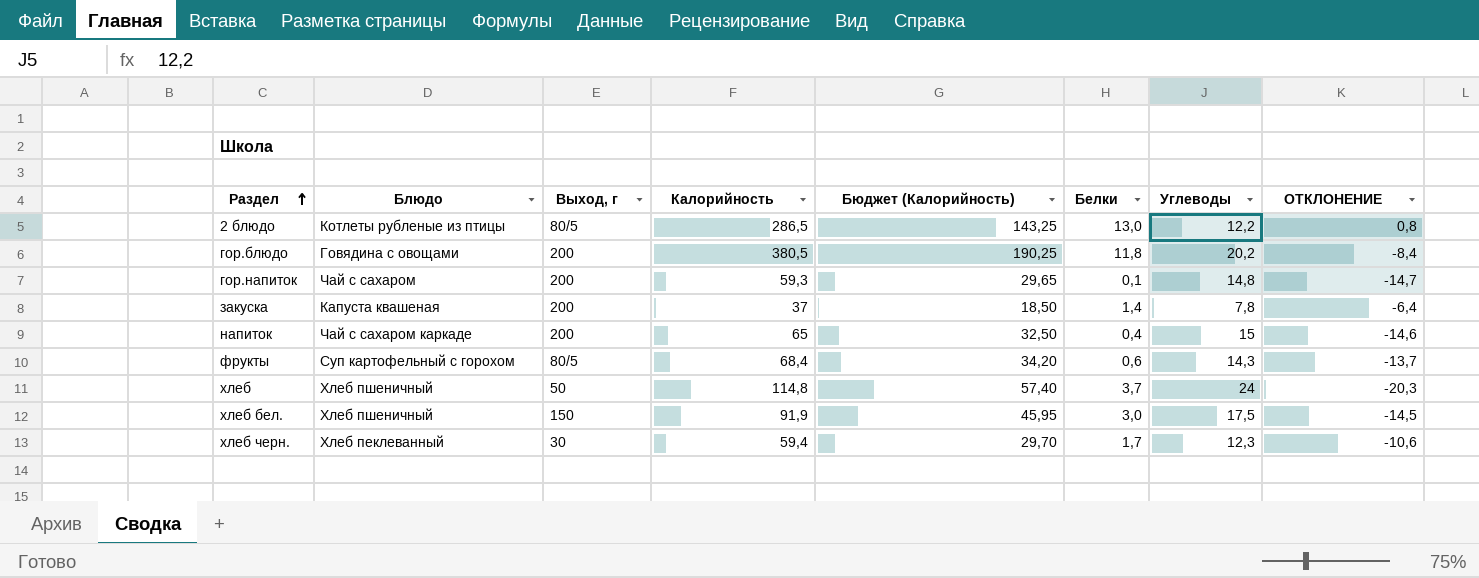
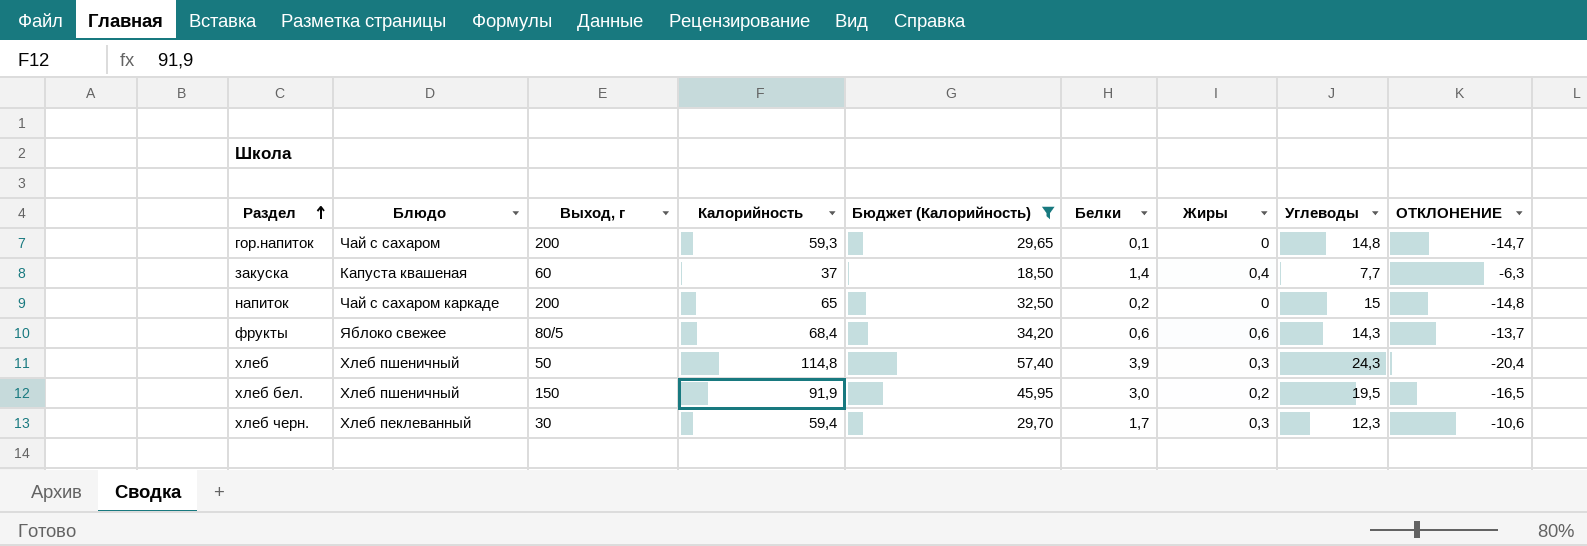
filter: none -> Бюджет (Калорийность) <= 57,40
column Жиры | position: none -> 7
закуска | Выход, г: 200 -> 60
закуска | Углеводы: 7,8 -> 7,7
закуска | ОТКЛОНЕНИЕ: -6,4 -> -6,3
напиток | Белки: 0,4 -> 0,2
напиток | ОТКЛОНЕНИЕ: -14,6 -> -14,8
фрукты | Блюдо: Суп картофельный с горохом -> Яблоко свежее
хлеб | Белки: 3,7 -> 3,9
хлеб | Углеводы: 24 -> 24,3
хлеб | ОТКЛОНЕНИЕ: -20,3 -> -20,4
хлеб бел. | Углеводы: 17,5 -> 19,5
хлеб бел. | ОТКЛОНЕНИЕ: -14,5 -> -16,5

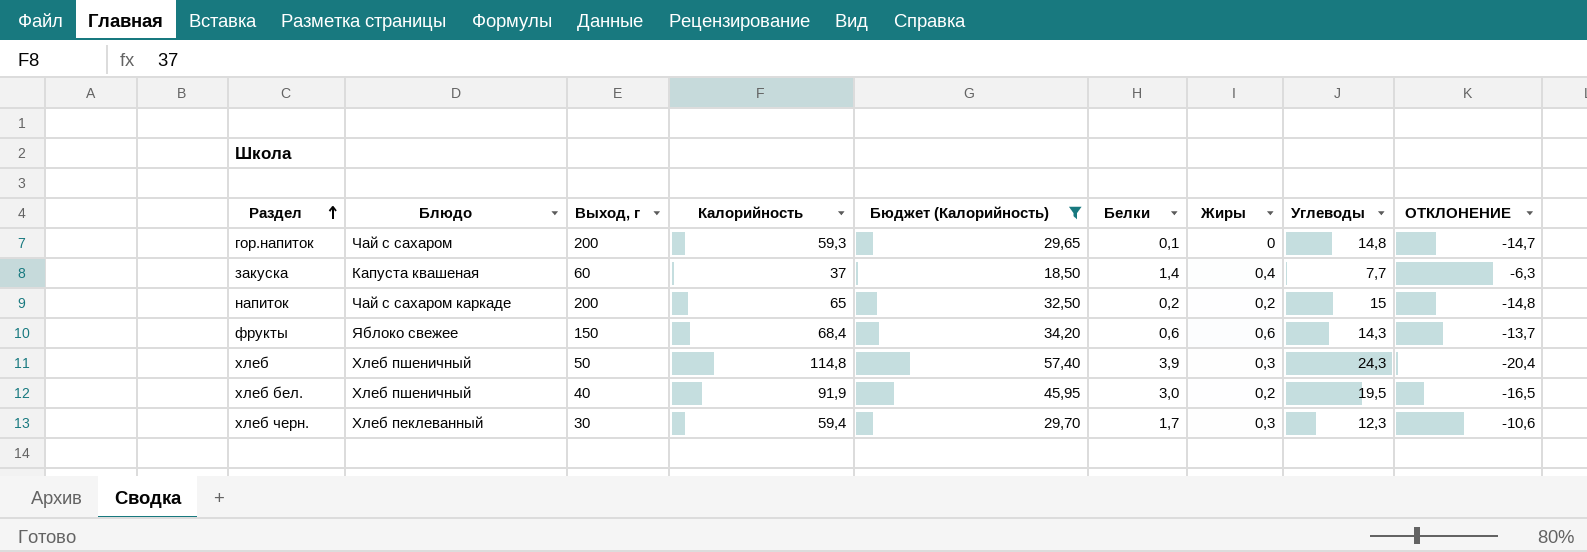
напиток | Жиры: 0 -> 0,2
фрукты | Выход, г: 80/5 -> 150
хлеб бел. | Выход, г: 150 -> 40

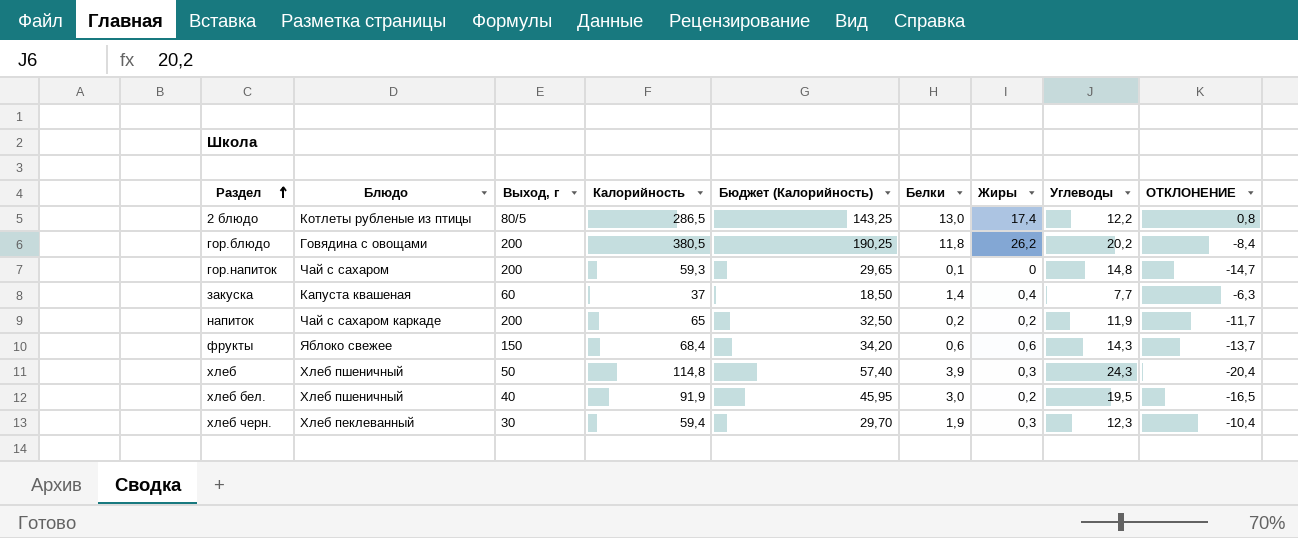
filter: Бюджет (Калорийность) <= 57,40 -> none
напиток | Углеводы: 15 -> 11,9
напиток | ОТКЛОНЕНИЕ: -14,8 -> -11,7
хлеб черн. | Белки: 1,7 -> 1,9
хлеб черн. | ОТКЛОНЕНИЕ: -10,6 -> -10,4

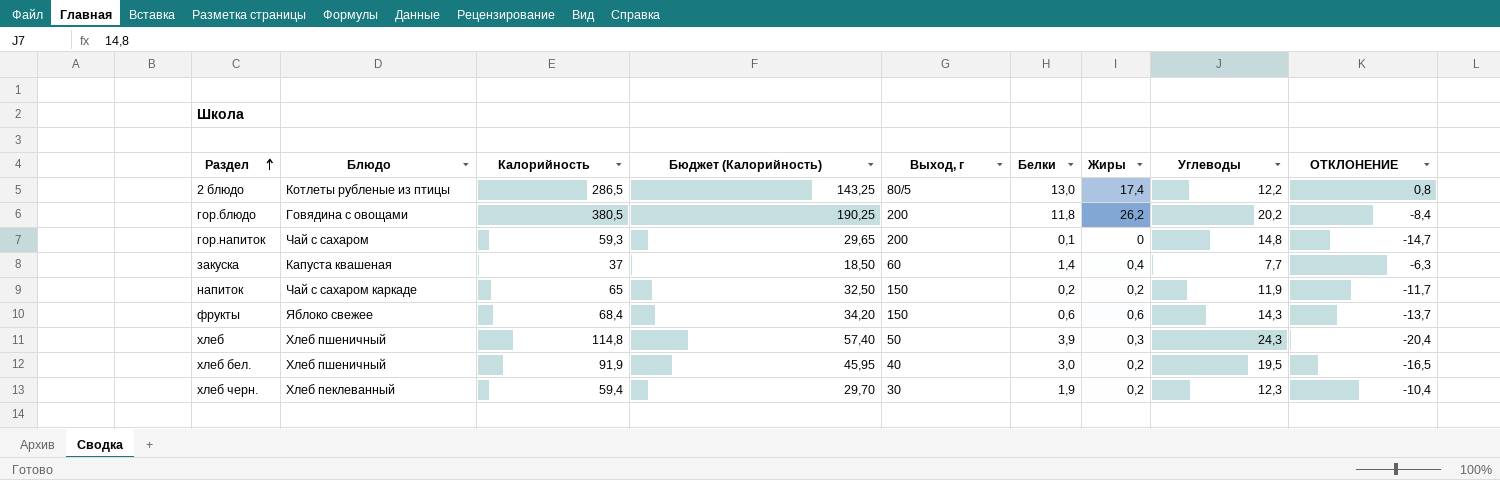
column Выход, г | position: 3 -> 5
напиток | Выход, г: 200 -> 150
хлеб черн. | Жиры: 0,3 -> 0,2

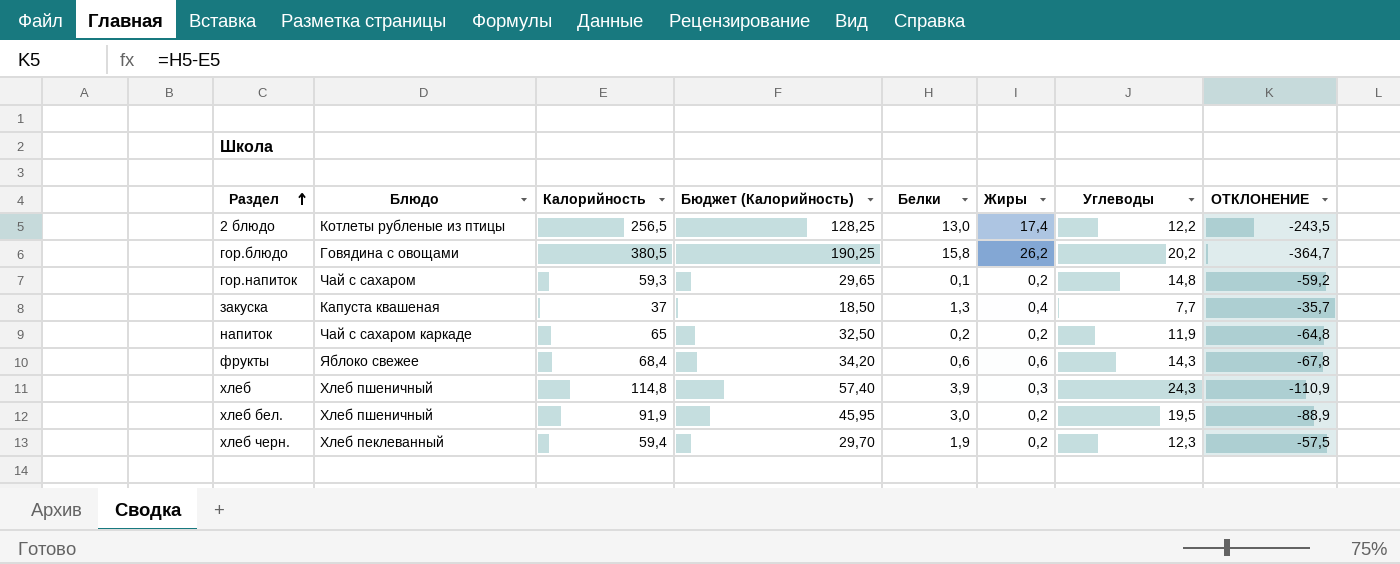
column Выход, г | position: 5 -> none
column ОТКЛОНЕНИЕ | formula: [Белки] - [Углеводы] -> [Белки] - [Калорийность]
2 блюдо | Калорийность: 286,5 -> 256,5
2 блюдо | Бюджет (Калорийность): 143,25 -> 128,25
гор.блюдо | Белки: 11,8 -> 15,8
гор.напиток | Жиры: 0 -> 0,2
закуска | Белки: 1,4 -> 1,3

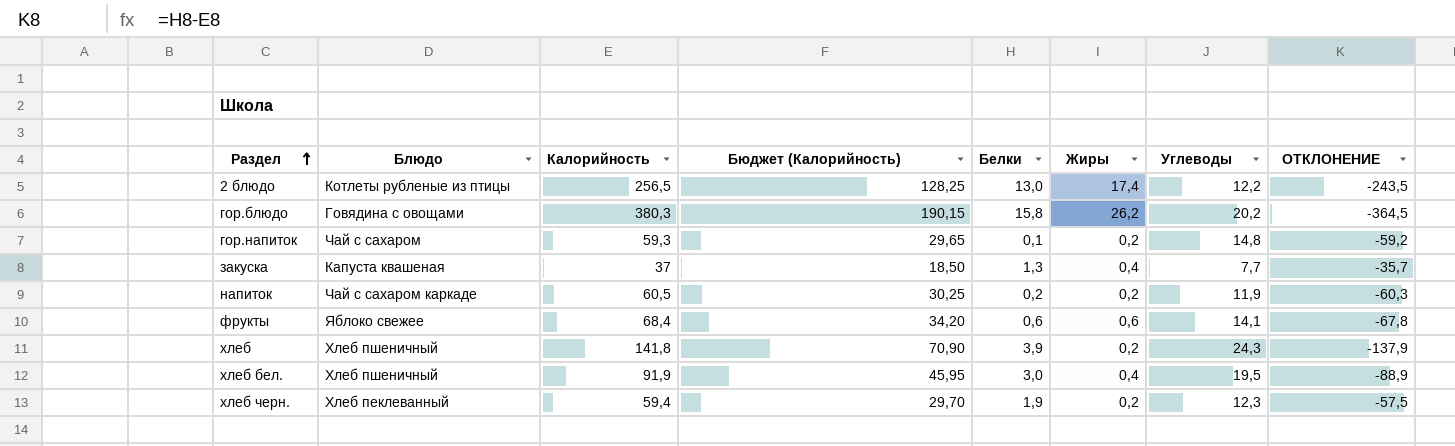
гор.блюдо | Калорийность: 380,5 -> 380,3
гор.блюдо | Бюджет (Калорийность): 190,25 -> 190,15
гор.блюдо | ОТКЛОНЕНИЕ: -364,7 -> -364,5
напиток | Калорийность: 65 -> 60,5
напиток | Бюджет (Калорийность): 32,50 -> 30,25
напиток | ОТКЛОНЕНИЕ: -64,8 -> -60,3
фрукты | Углеводы: 14,3 -> 14,1
хлеб | Калорийность: 114,8 -> 141,8
хлеб | Бюджет (Калорийность): 57,40 -> 70,90
хлеб | Жиры: 0,3 -> 0,2
хлеб | ОТКЛОНЕНИЕ: -110,9 -> -137,9
хлеб бел. | Жиры: 0,2 -> 0,4

